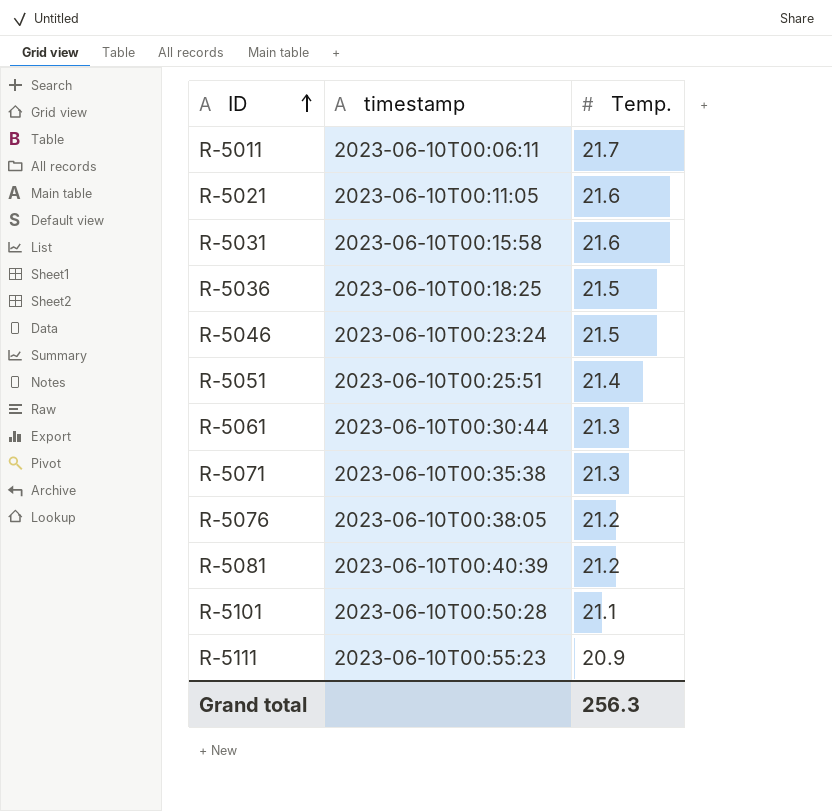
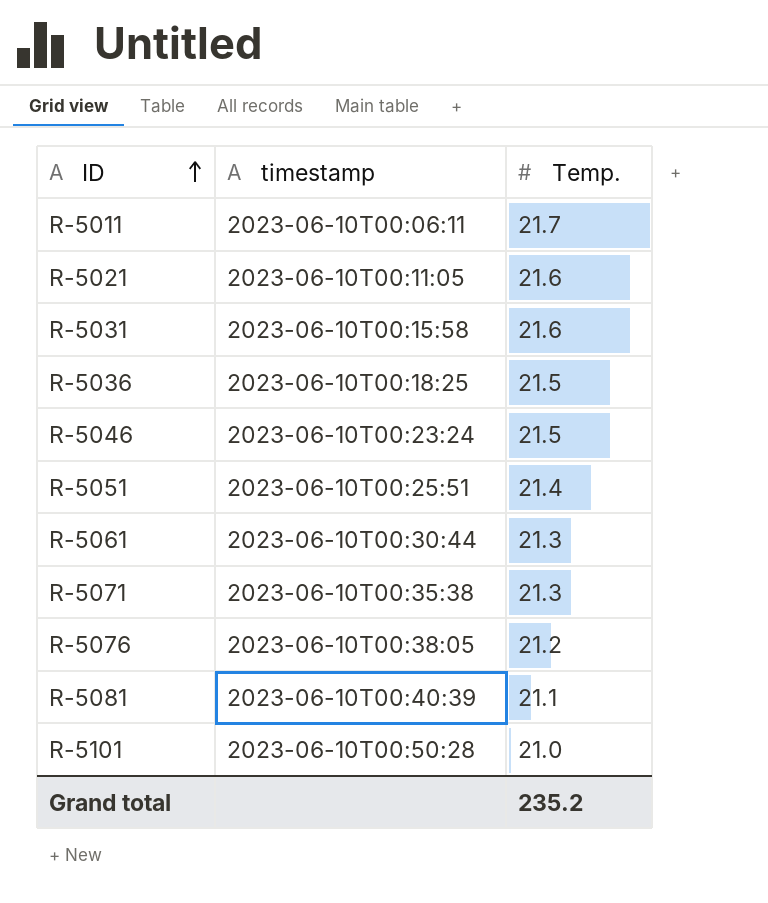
row R-5111: 2023-06-10T00:55:23 | 20.9 -> none
R-5081 | Temp.: 21.2 -> 21.1
R-5101 | Temp.: 21.1 -> 21.0
Grand total | Temp.: 256.3 -> 235.2

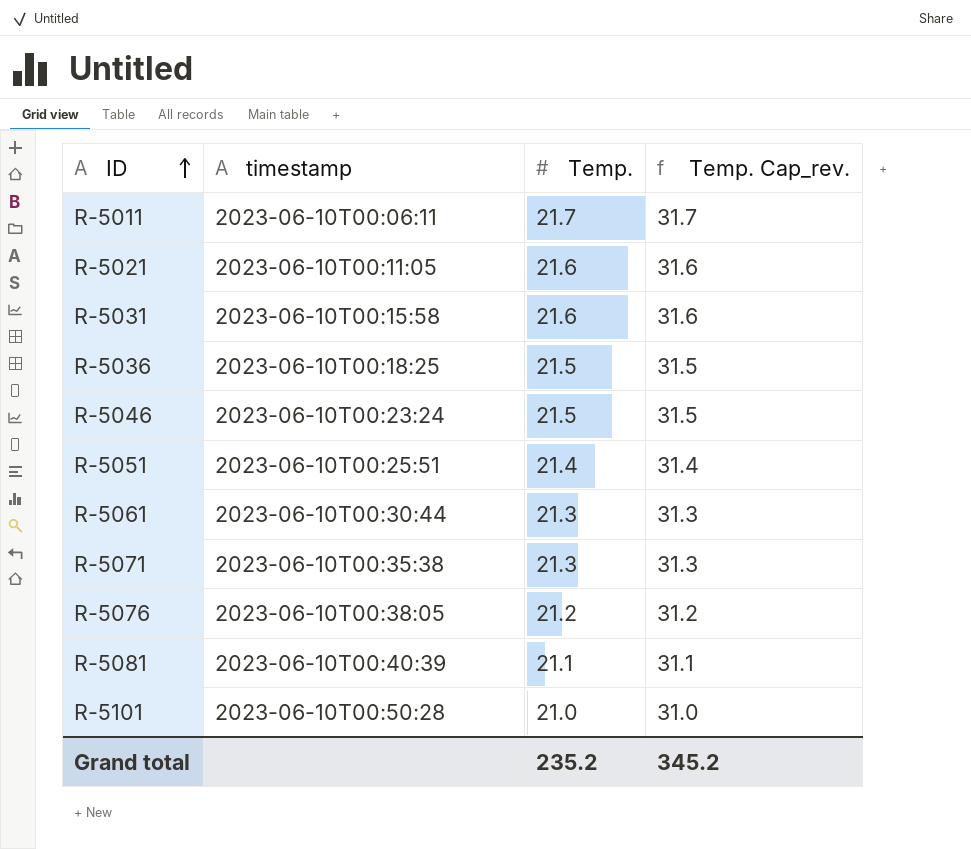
column Temp. Cap_rev. | formula: none -> [Temp.] + 10

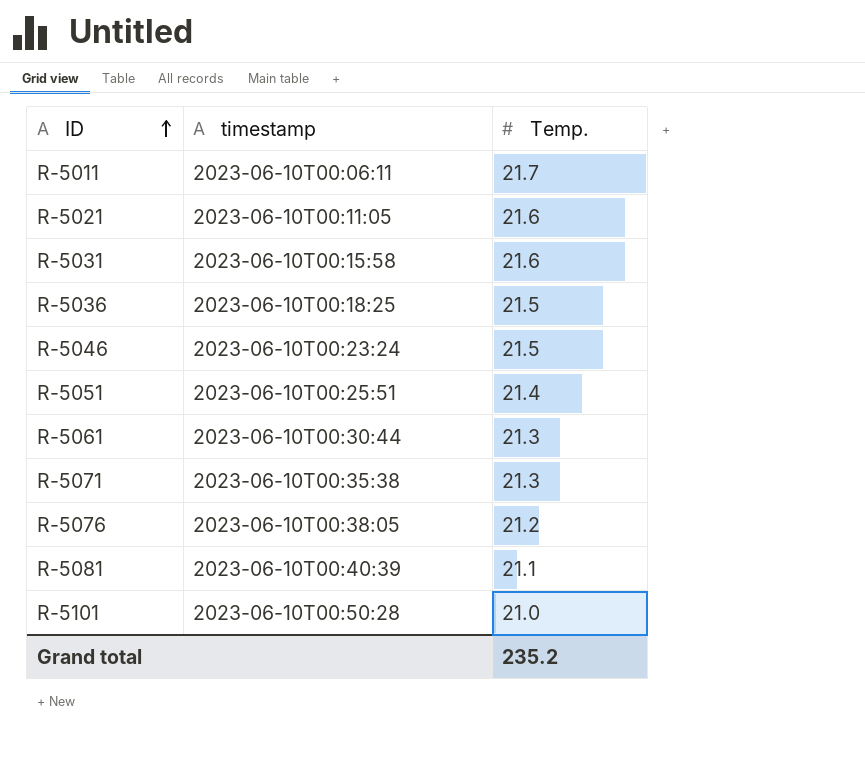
column Temp. Cap_rev. | formula: [Temp.] + 10 -> none

